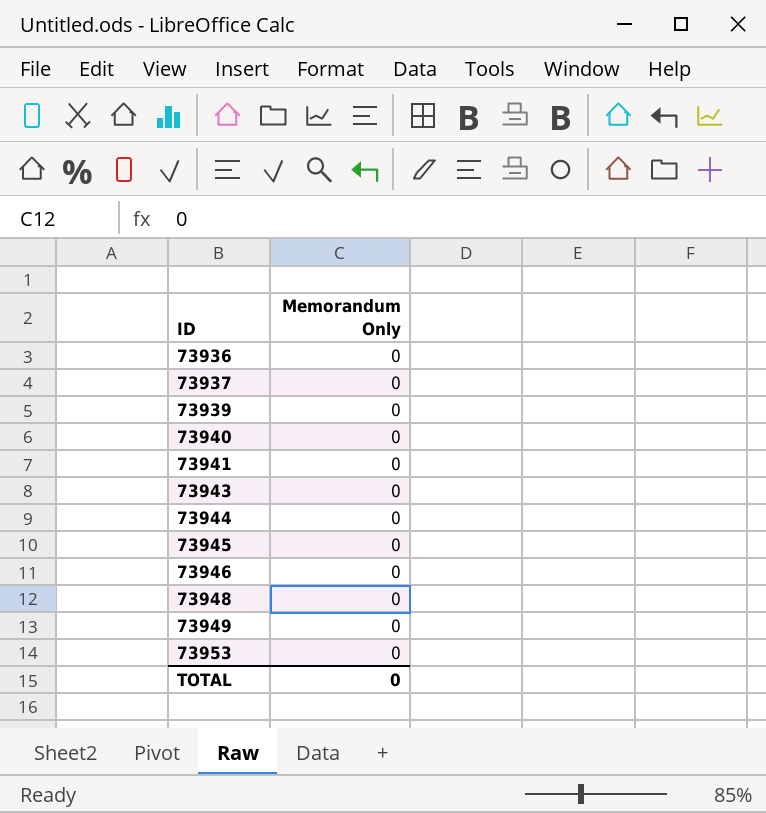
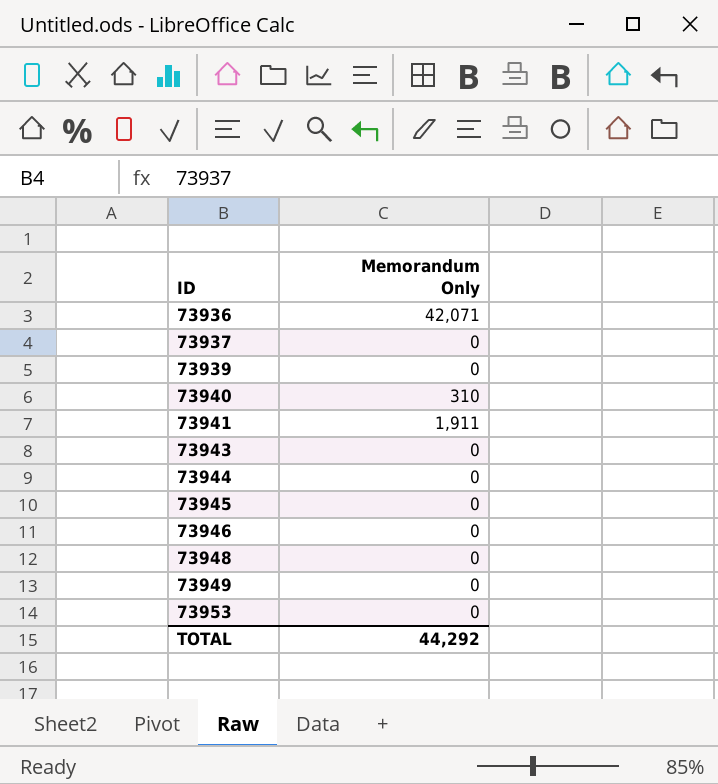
73936 | Memorandum Only: 0 -> 42,071
73940 | Memorandum Only: 0 -> 310
73941 | Memorandum Only: 0 -> 1,911
TOTAL | Memorandum Only: 0 -> 44,292

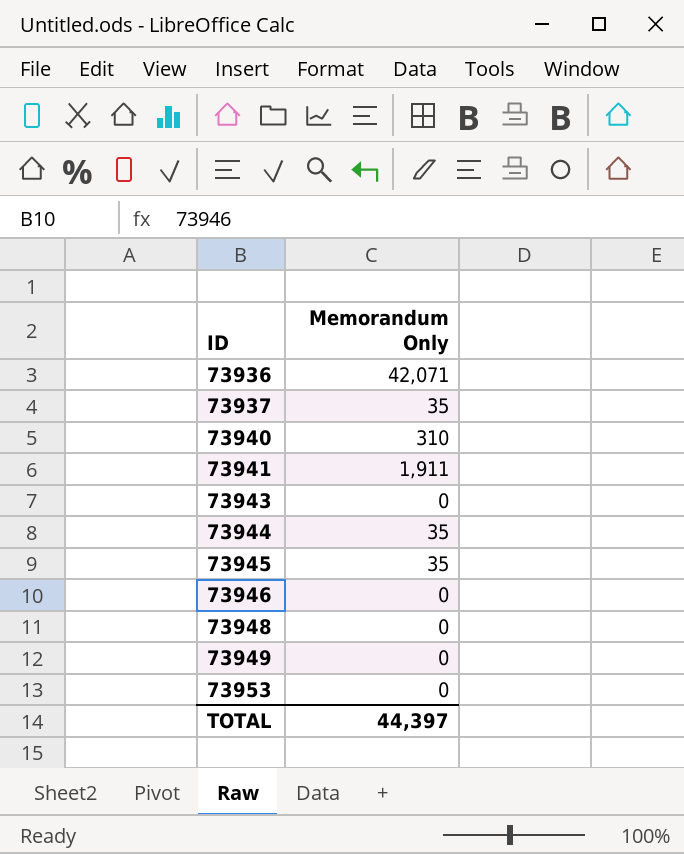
row 73939: 0 -> none
73937 | Memorandum Only: 0 -> 35
73944 | Memorandum Only: 0 -> 35
73945 | Memorandum Only: 0 -> 35
TOTAL | Memorandum Only: 44,292 -> 44,397

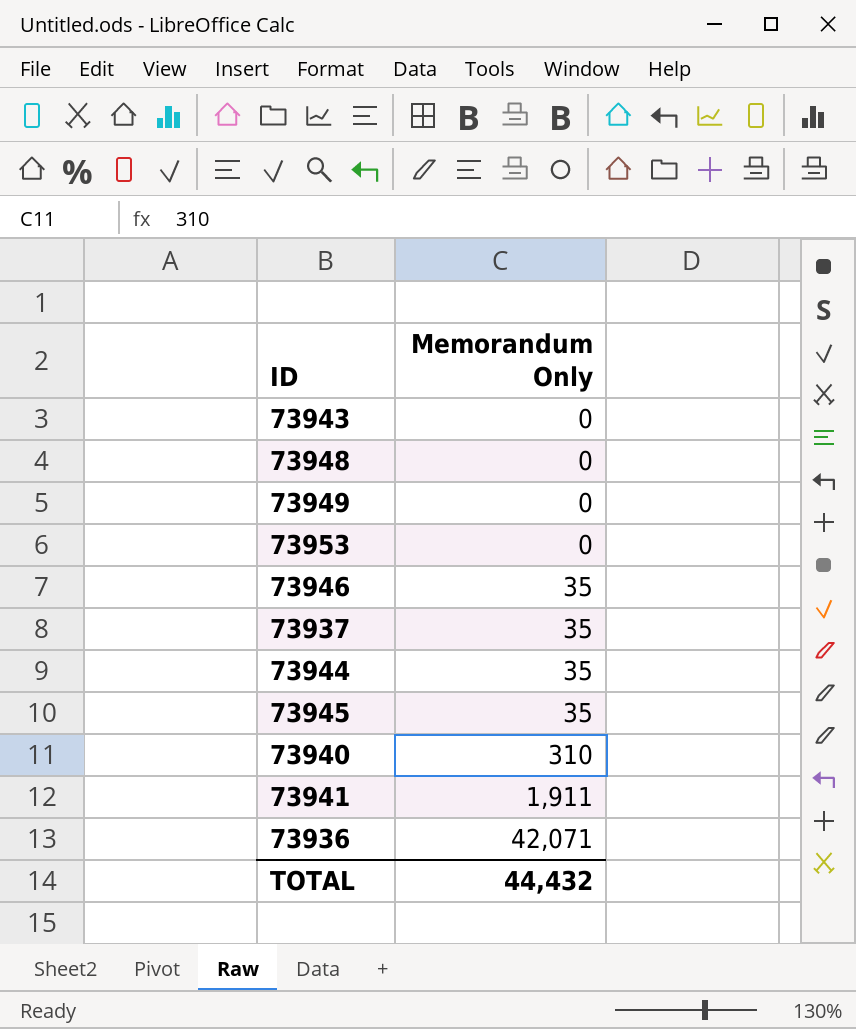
row order: ID ascending -> Memorandum Only ascending
73946 | Memorandum Only: 0 -> 35
TOTAL | Memorandum Only: 44,397 -> 44,432

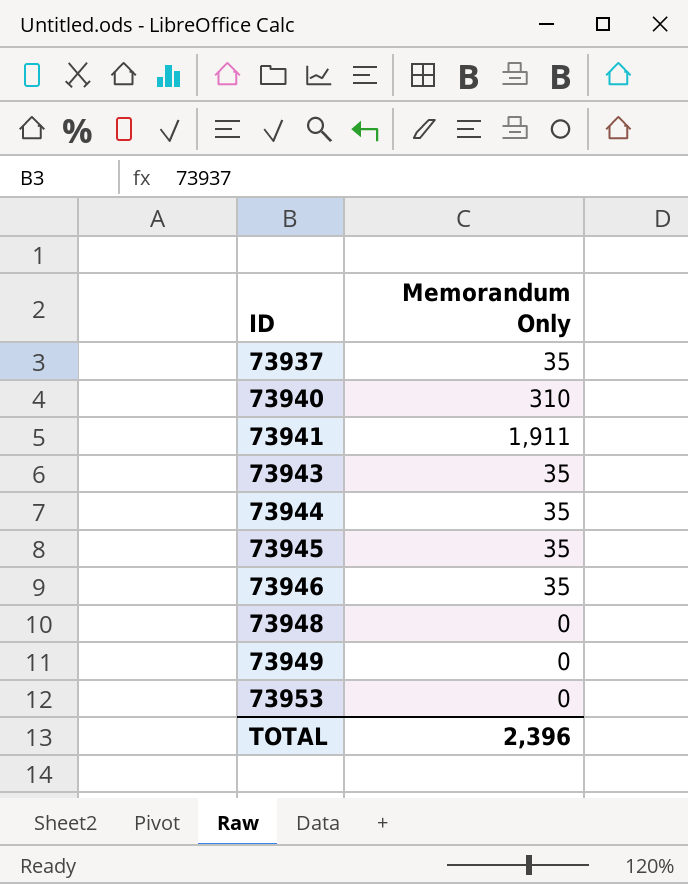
row order: Memorandum Only ascending -> ID ascending
row 73936: 42,071 -> none
73943 | Memorandum Only: 0 -> 35
TOTAL | Memorandum Only: 44,432 -> 2,396

